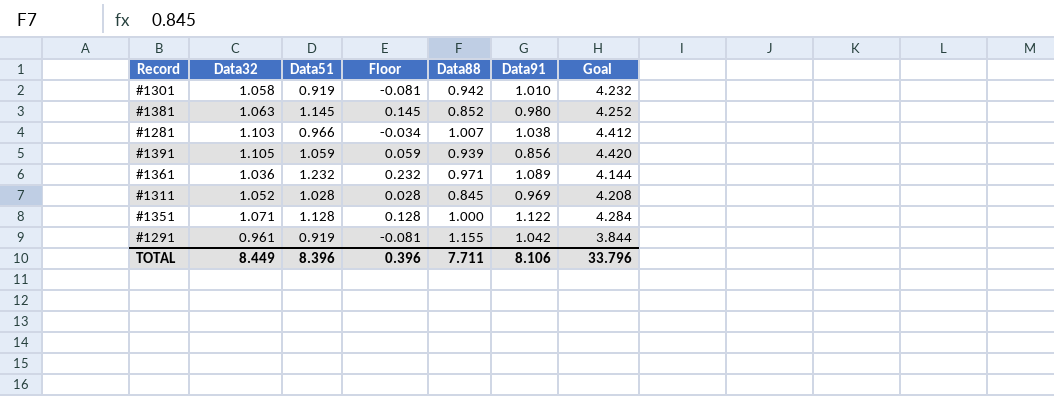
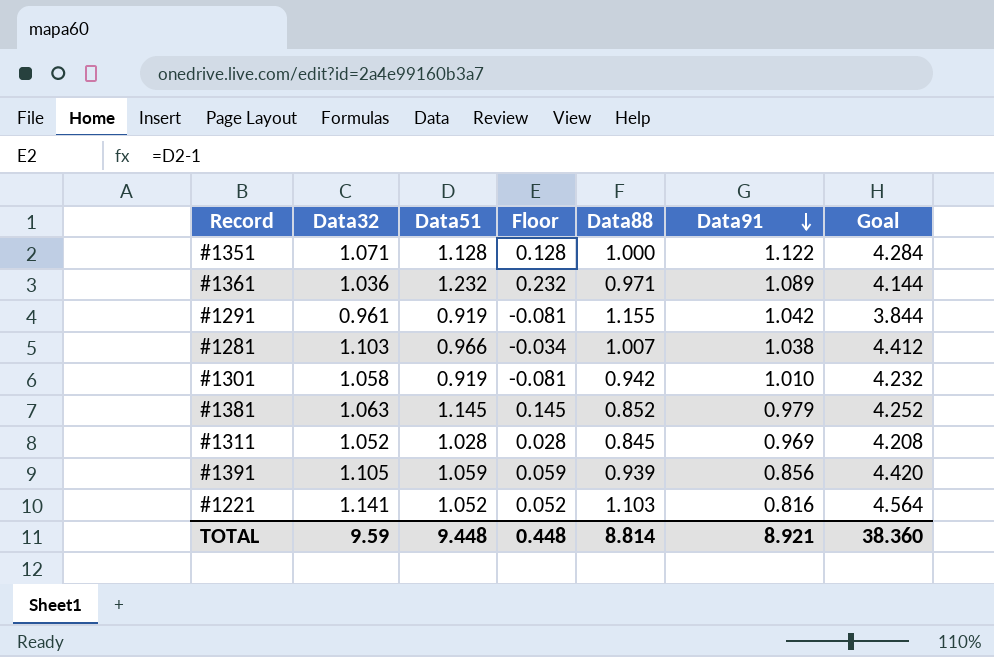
row order: none -> Data91 descending
#1381 | Data91: 0.980 -> 0.979
row #1221: none -> 1.141 | 1.052 | 0.052 | 1.103 | 0.816 | 4.564
TOTAL | Data32: 8.449 -> 9.59
TOTAL | Data51: 8.396 -> 9.448
TOTAL | Floor: 0.396 -> 0.448
TOTAL | Data88: 7.711 -> 8.814
TOTAL | Data91: 8.106 -> 8.921
TOTAL | Goal: 33.796 -> 38.360

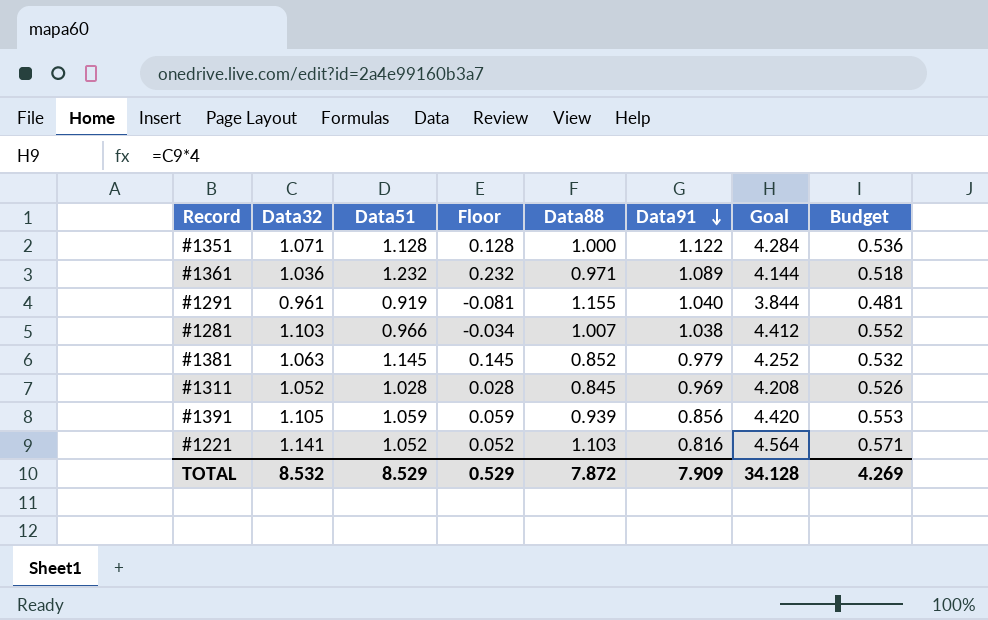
column Budget | formula: none -> [Data32] * 0.5
row #1301: 1.058 | 0.919 | -0.081 | 0.942 | 1.010 | 4.232 -> none
#1291 | Data91: 1.042 -> 1.040
TOTAL | Data32: 9.59 -> 8.532
TOTAL | Data51: 9.448 -> 8.529
TOTAL | Floor: 0.448 -> 0.529
TOTAL | Data88: 8.814 -> 7.872
TOTAL | Data91: 8.921 -> 7.909
TOTAL | Goal: 38.360 -> 34.128

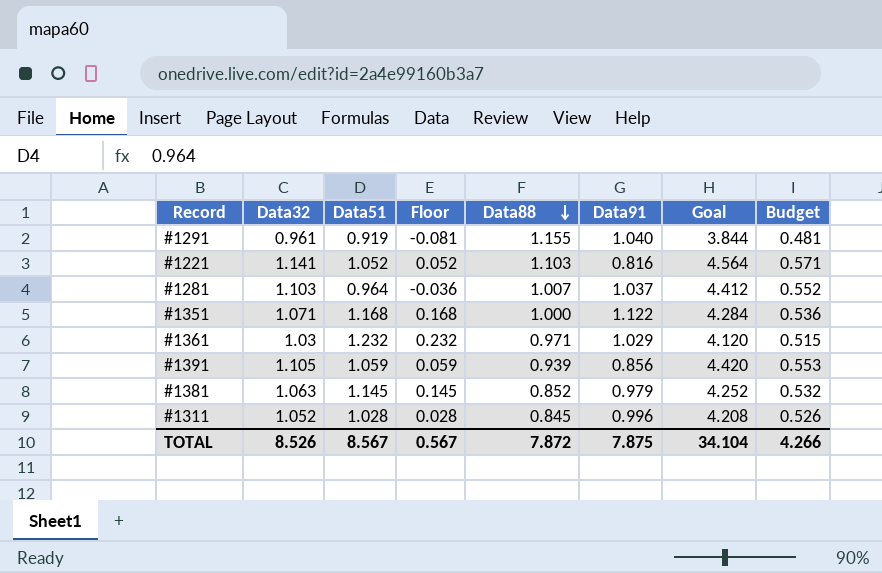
row order: Data91 descending -> Data88 descending
#1281 | Data51: 0.966 -> 0.964
#1281 | Floor: -0.034 -> -0.036
#1281 | Data91: 1.038 -> 1.037
#1351 | Data51: 1.128 -> 1.168
#1351 | Floor: 0.128 -> 0.168
#1361 | Data32: 1.036 -> 1.03
#1361 | Data91: 1.089 -> 1.029
#1361 | Goal: 4.144 -> 4.120
#1361 | Budget: 0.518 -> 0.515
#1311 | Data91: 0.969 -> 0.996
TOTAL | Data32: 8.532 -> 8.526
TOTAL | Data51: 8.529 -> 8.567
TOTAL | Floor: 0.529 -> 0.567
TOTAL | Data91: 7.909 -> 7.875
TOTAL | Goal: 34.128 -> 34.104
TOTAL | Budget: 4.269 -> 4.266

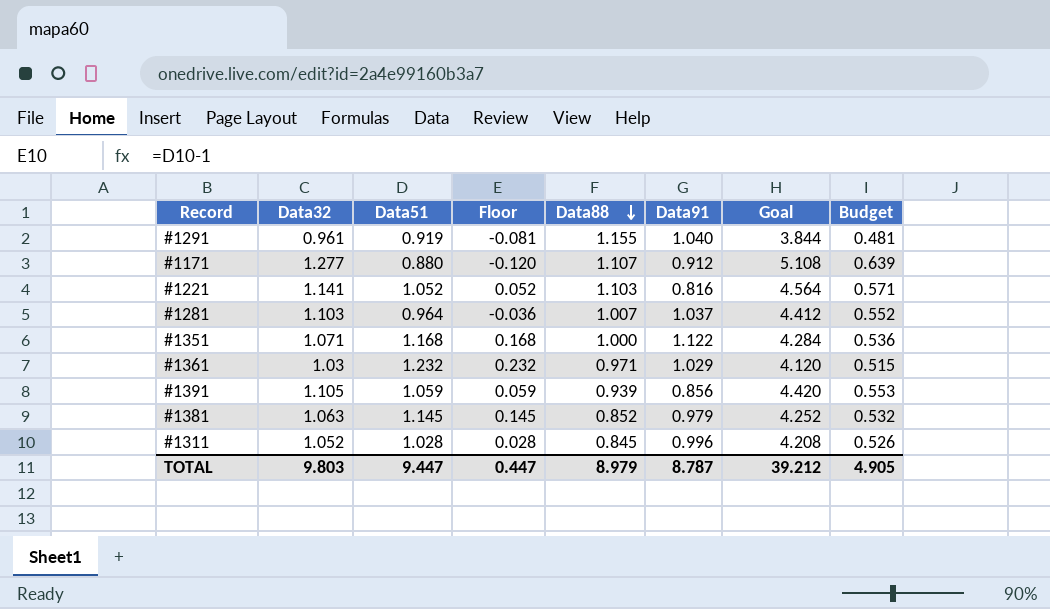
row #1171: none -> 1.277 | 0.880 | -0.120 | 1.107 | 0.912 | 5.108 | 0.639
TOTAL | Data32: 8.526 -> 9.803
TOTAL | Data51: 8.567 -> 9.447
TOTAL | Floor: 0.567 -> 0.447
TOTAL | Data88: 7.872 -> 8.979
TOTAL | Data91: 7.875 -> 8.787
TOTAL | Goal: 34.104 -> 39.212
TOTAL | Budget: 4.266 -> 4.905

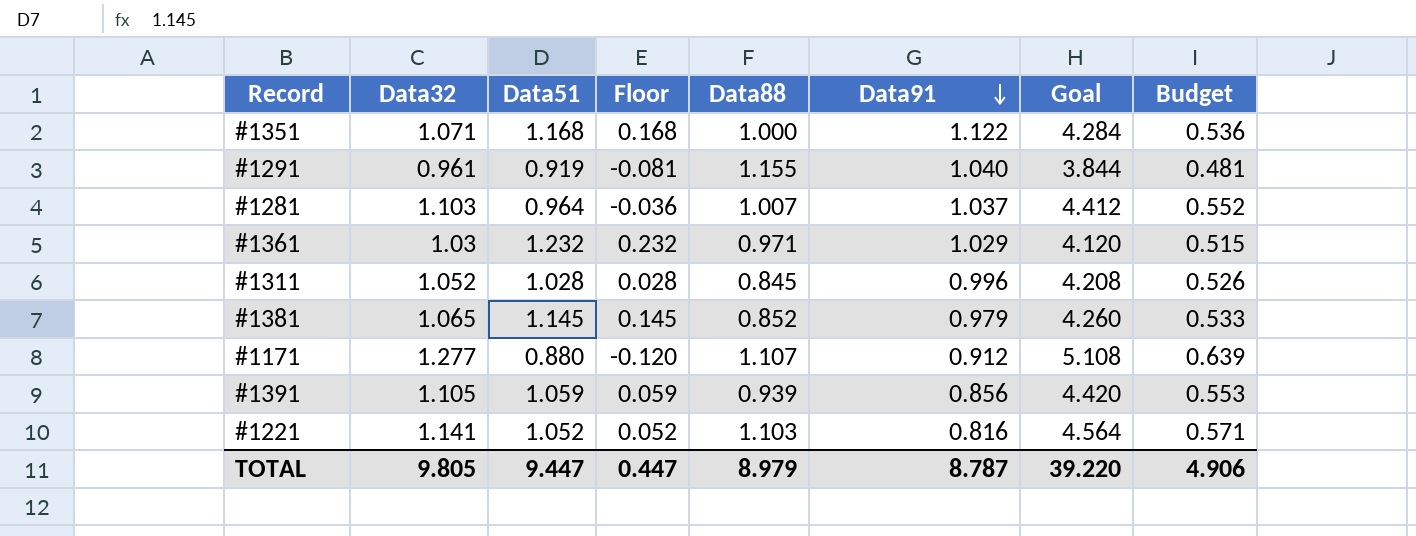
row order: Data88 descending -> Data91 descending
#1381 | Data32: 1.063 -> 1.065
#1381 | Goal: 4.252 -> 4.260
#1381 | Budget: 0.532 -> 0.533
TOTAL | Data32: 9.803 -> 9.805
TOTAL | Goal: 39.212 -> 39.220
TOTAL | Budget: 4.905 -> 4.906

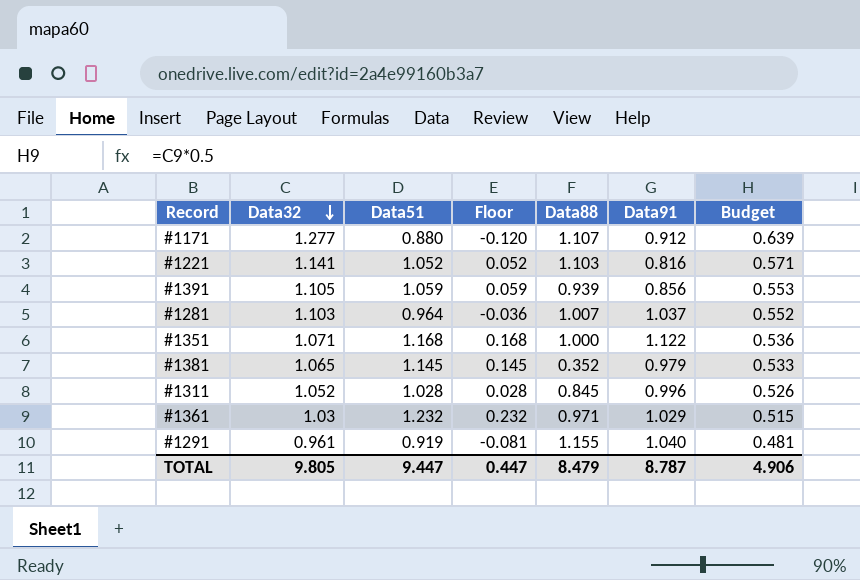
row order: Data91 descending -> Data32 descending
column Goal | formula: [Data32] * 4 -> none
#1381 | Data88: 0.852 -> 0.352
TOTAL | Data88: 8.979 -> 8.479

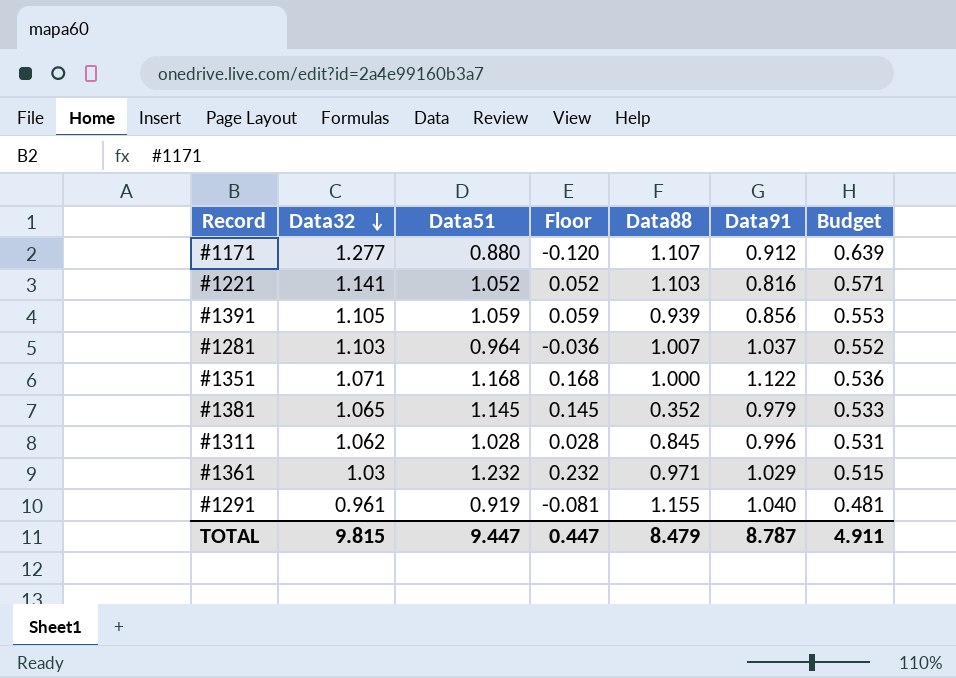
#1311 | Data32: 1.052 -> 1.062
#1311 | Budget: 0.526 -> 0.531
TOTAL | Data32: 9.805 -> 9.815
TOTAL | Budget: 4.906 -> 4.911

